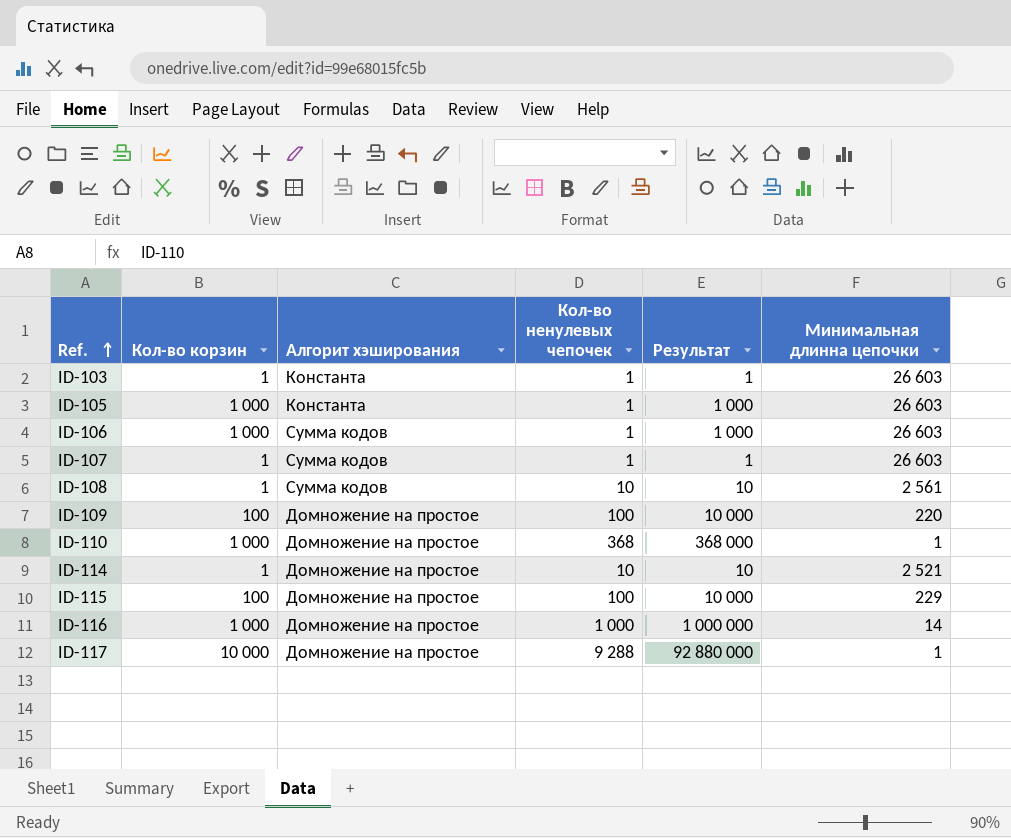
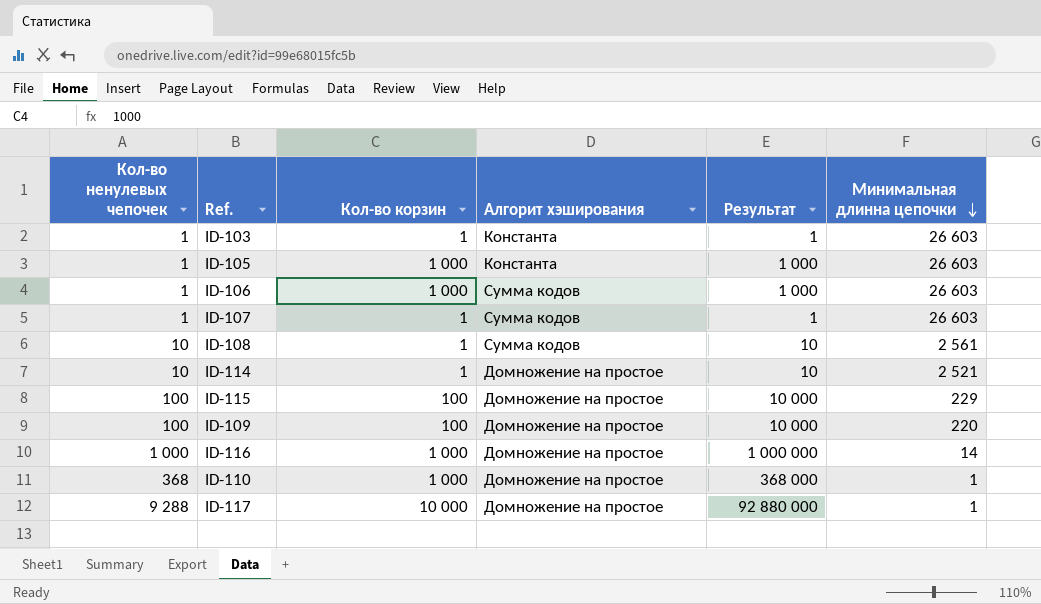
row order: Ref. ascending -> Минимальная длинна цепочки descending
column Кол-во ненулевых чепочек | position: 4 -> 1

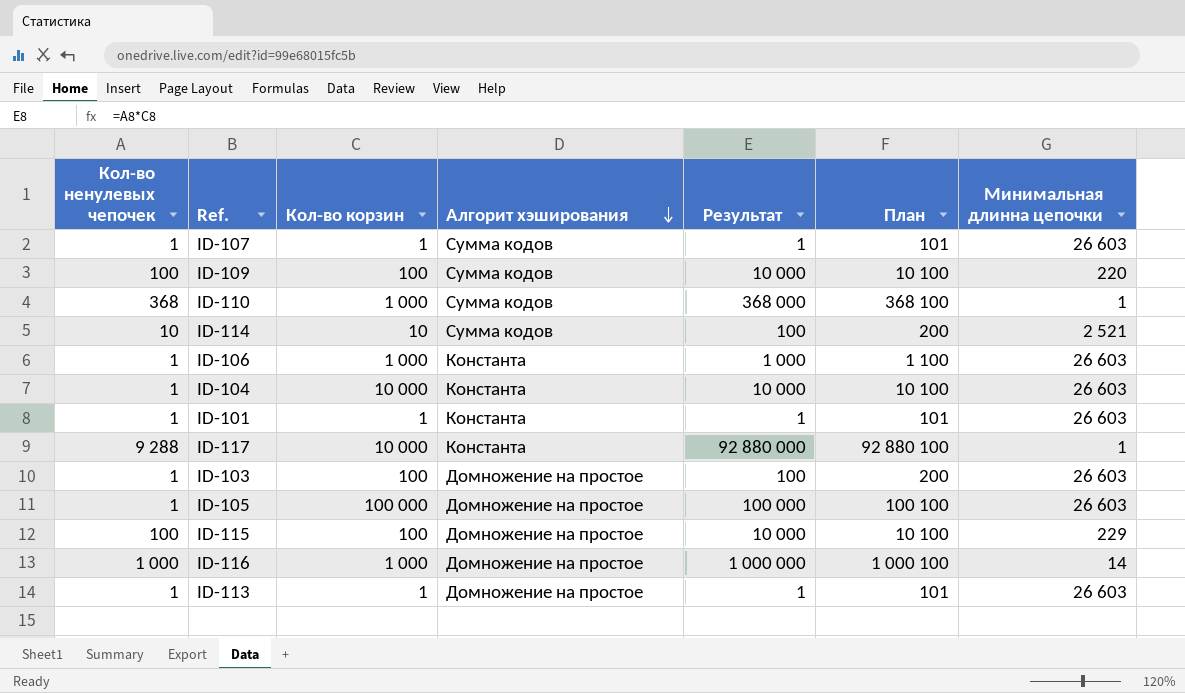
row order: Минимальная длинна цепочки descending -> Алгорит хэширования descending
column План | formula: none -> [Результат] + 100
row ID-108: 10 | 1 | Сумма кодов | 10 | 2 561 -> none
ID-109 | Алгорит хэширования: Домножение на простое -> Сумма кодов
ID-110 | Алгорит хэширования: Домножение на простое -> Сумма кодов
ID-114 | Кол-во корзин: 1 -> 10
ID-114 | Алгорит хэширования: Домножение на простое -> Сумма кодов
ID-114 | Результат: 10 -> 100
ID-106 | Алгорит хэширования: Сумма кодов -> Константа
row ID-104: none -> 1 | 10 000 | Константа | 10 000 | 10 100 | 26 603
row ID-101: none -> 1 | 1 | Константа | 1 | 101 | 26 603
ID-117 | Алгорит хэширования: Домножение на простое -> Константа
ID-103 | Кол-во корзин: 1 -> 100
ID-103 | Алгорит хэширования: Константа -> Домножение на простое
ID-103 | Результат: 1 -> 100
ID-105 | Кол-во корзин: 1 000 -> 100 000
ID-105 | Алгорит хэширования: Константа -> Домножение на простое
ID-105 | Результат: 1 000 -> 100 000
row ID-113: none -> 1 | 1 | Домножение на простое | 1 | 101 | 26 603

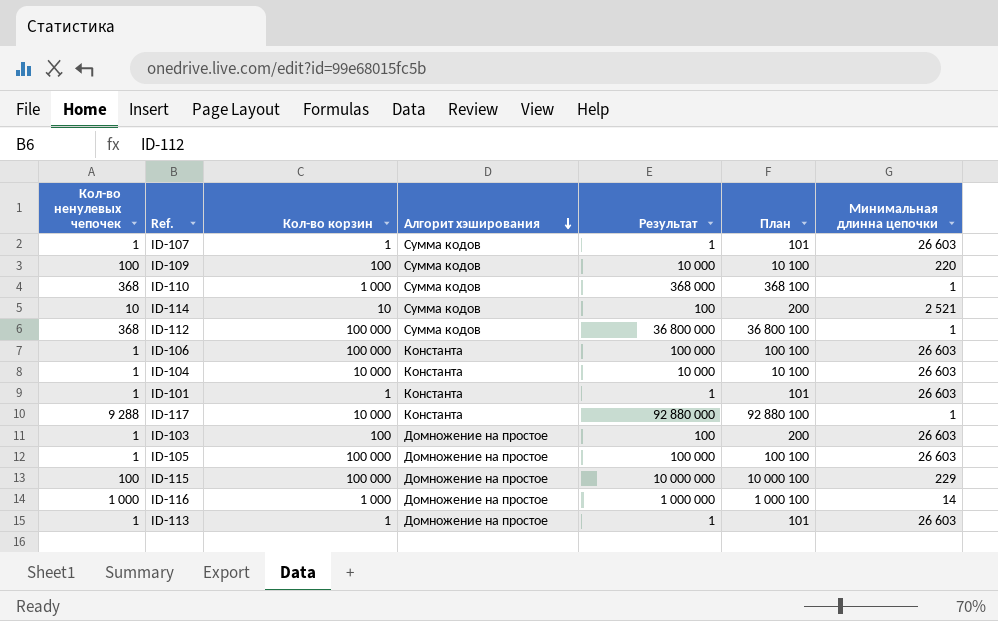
row ID-112: none -> 368 | 100 000 | Сумма кодов | 36 800 000 | 36 800 100 | 1
ID-106 | Кол-во корзин: 1 000 -> 100 000
ID-106 | Результат: 1 000 -> 100 000
ID-106 | План: 1 100 -> 100 100
ID-115 | Кол-во корзин: 100 -> 100 000
ID-115 | Результат: 10 000 -> 10 000 000
ID-115 | План: 10 100 -> 10 000 100

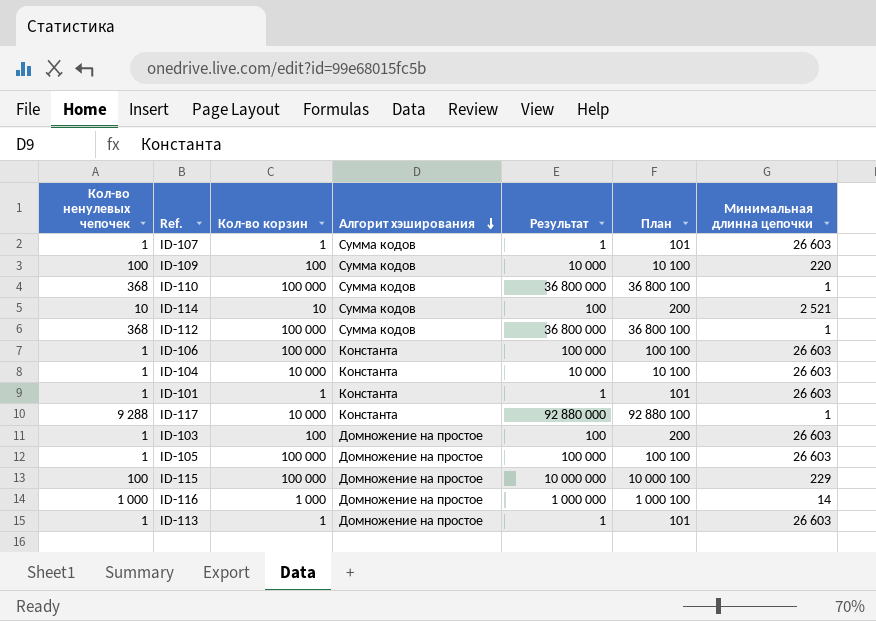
ID-110 | Кол-во корзин: 1 000 -> 100 000
ID-110 | Результат: 368 000 -> 36 800 000
ID-110 | План: 368 100 -> 36 800 100

